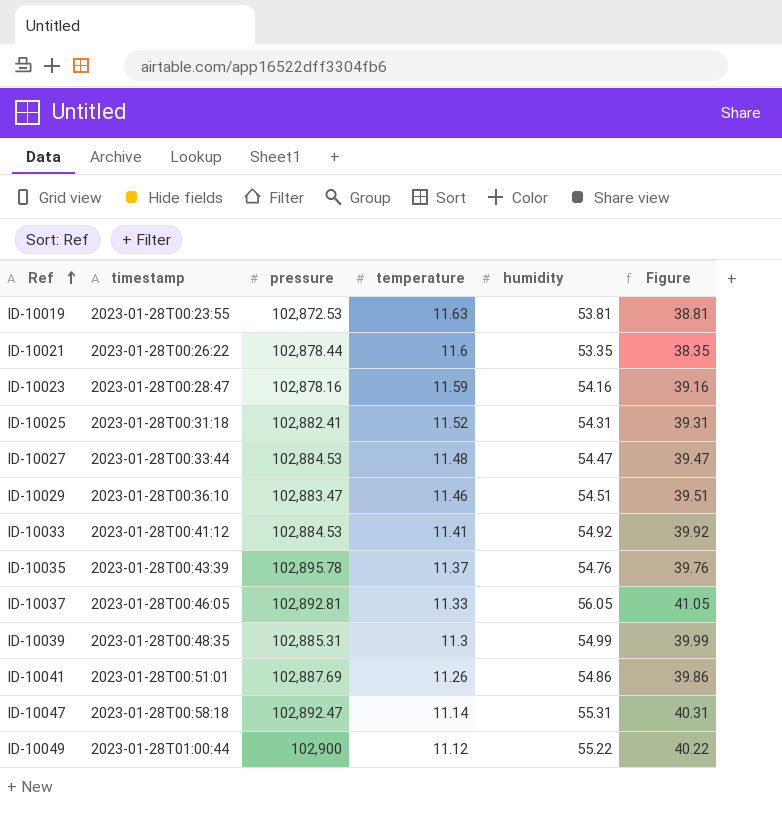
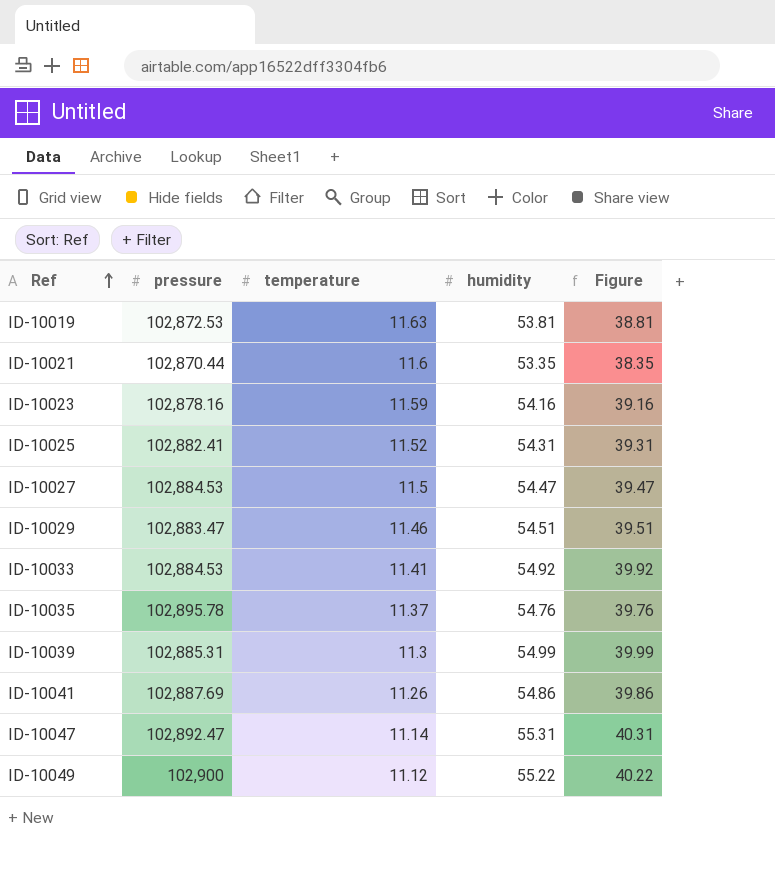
column timestamp | position: 2 -> none
row ID-10037: 2023-01-28T00:46:05 | 102,892.81 | 11.33 | 56.05 | 41.05 -> none
ID-10021 | pressure: 102,878.44 -> 102,870.44
ID-10027 | temperature: 11.48 -> 11.5

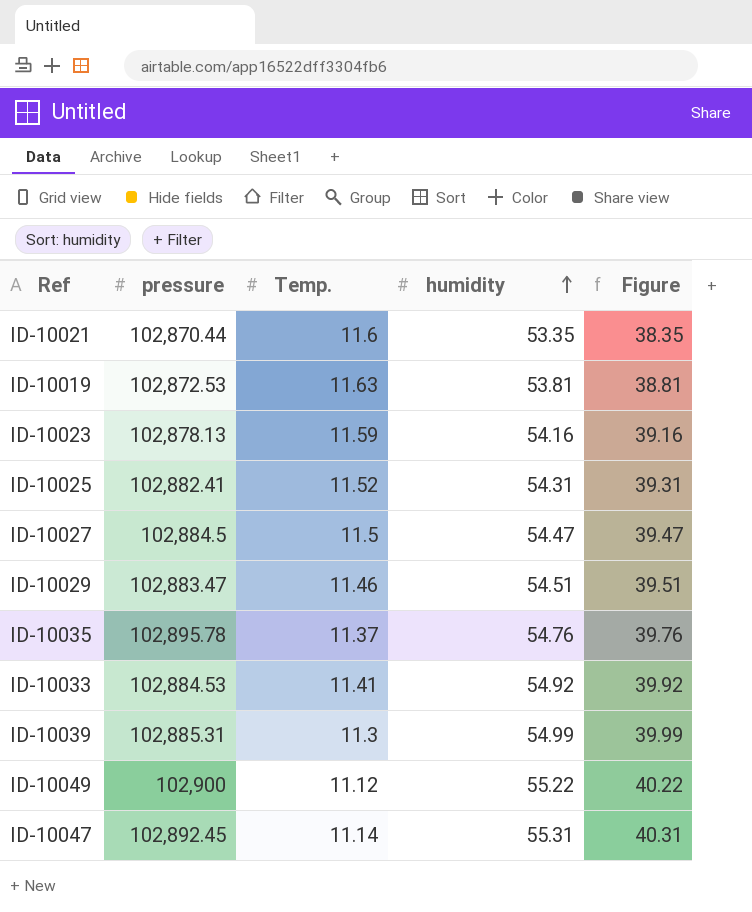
row order: Ref ascending -> humidity ascending
column name: temperature -> Temp.
row ID-10041: 102,887.69 | 11.26 | 54.86 | 39.86 -> none
ID-10023 | pressure: 102,878.16 -> 102,878.13
ID-10027 | pressure: 102,884.53 -> 102,884.5
ID-10047 | pressure: 102,892.47 -> 102,892.45

